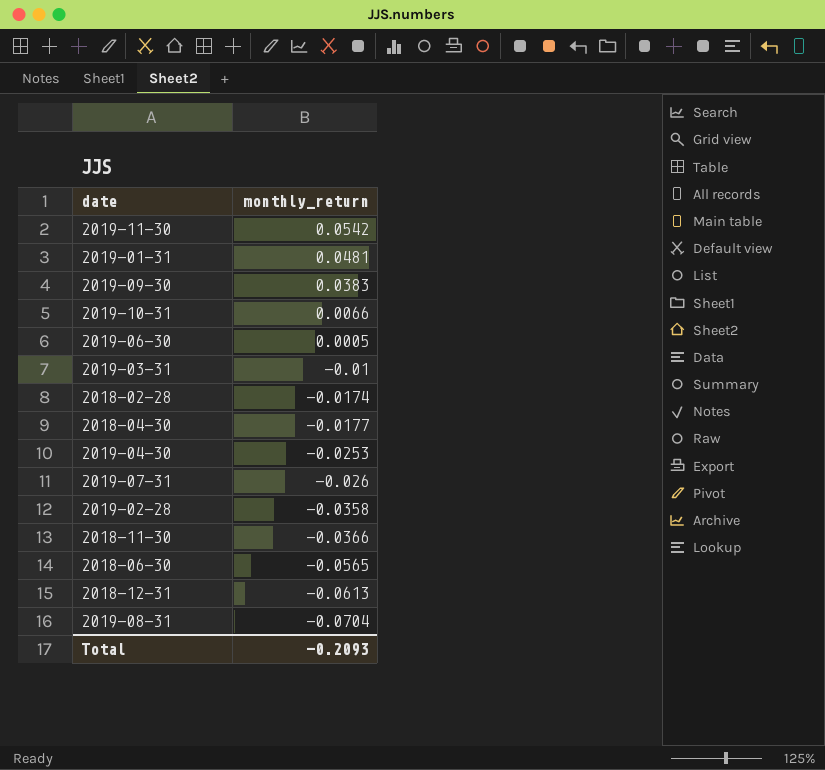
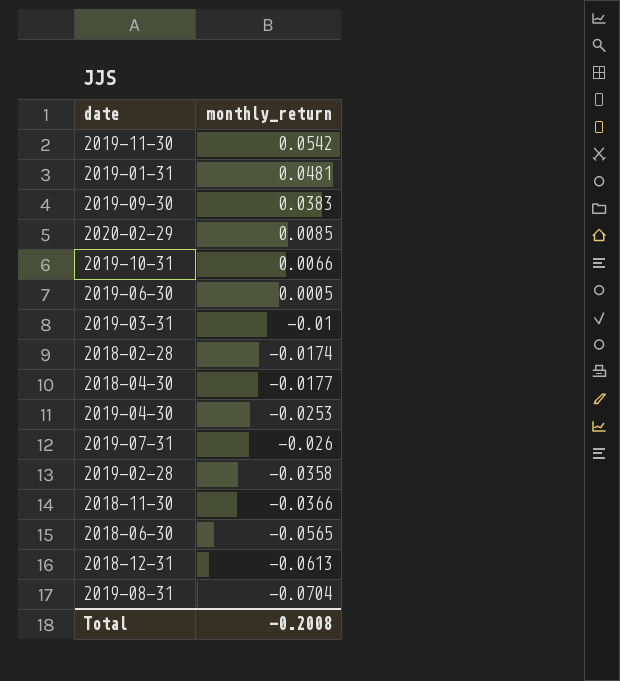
row 2020-02-29: none -> 0.0085
Total | monthly_return: -0.2093 -> -0.2008

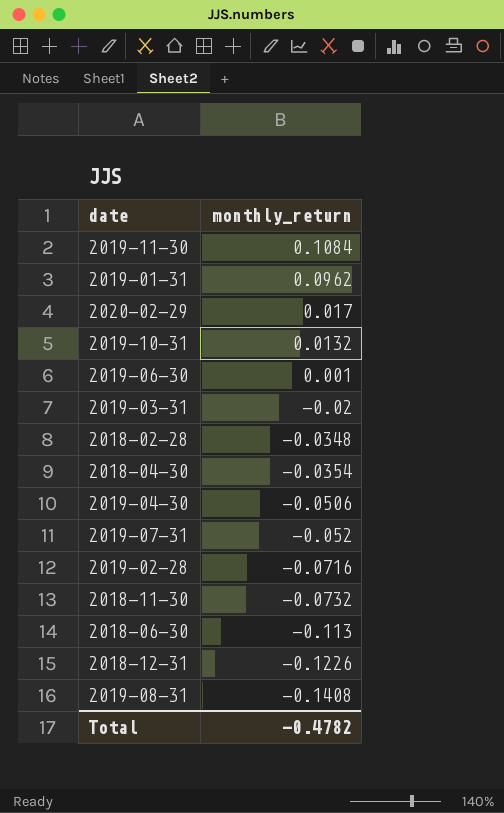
row 2019-09-30: 0.0383 -> none
2019-11-30 | monthly_return: 0.0542 -> 0.1084
2019-01-31 | monthly_return: 0.0481 -> 0.0962
2020-02-29 | monthly_return: 0.0085 -> 0.017
2019-10-31 | monthly_return: 0.0066 -> 0.0132
2019-06-30 | monthly_return: 0.0005 -> 0.001
2019-03-31 | monthly_return: -0.01 -> -0.02
2018-02-28 | monthly_return: -0.0174 -> -0.0348
2018-04-30 | monthly_return: -0.0177 -> -0.0354
2019-04-30 | monthly_return: -0.0253 -> -0.0506
2019-07-31 | monthly_return: -0.026 -> -0.052
2019-02-28 | monthly_return: -0.0358 -> -0.0716
2018-11-30 | monthly_return: -0.0366 -> -0.0732
2018-06-30 | monthly_return: -0.0565 -> -0.113
2018-12-31 | monthly_return: -0.0613 -> -0.1226
2019-08-31 | monthly_return: -0.0704 -> -0.1408
Total | monthly_return: -0.2008 -> -0.4782

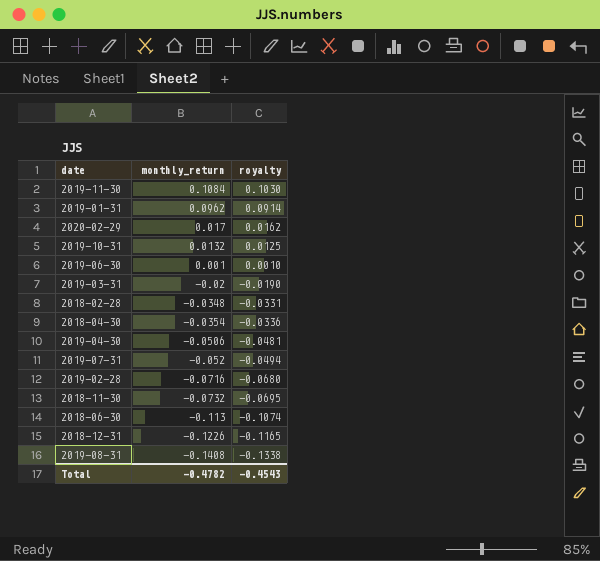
column royalty | formula: none -> [monthly_return] * 0.95

